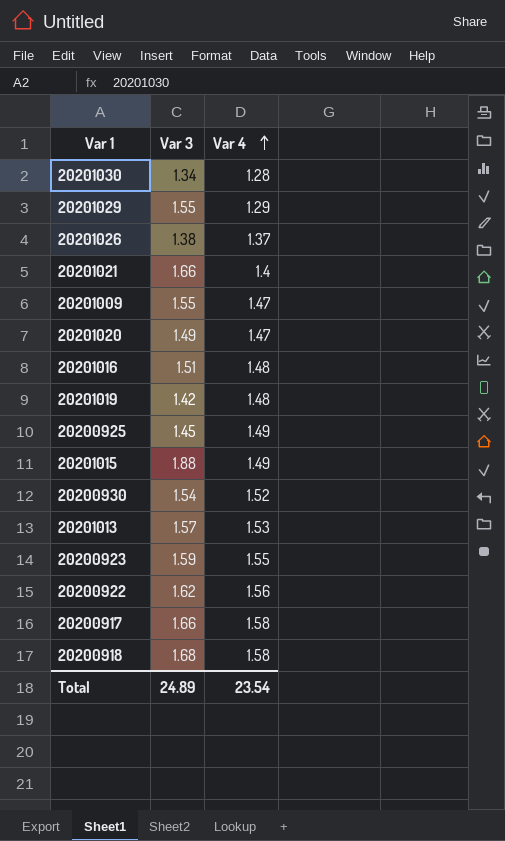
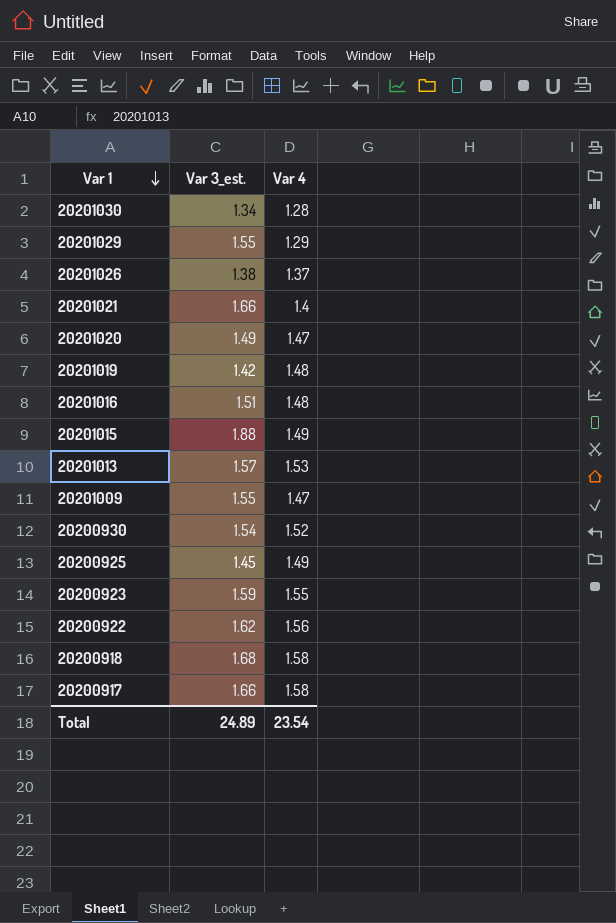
row order: Var 4 ascending -> Var 1 descending
column name: Var 3 -> Var 3_est.

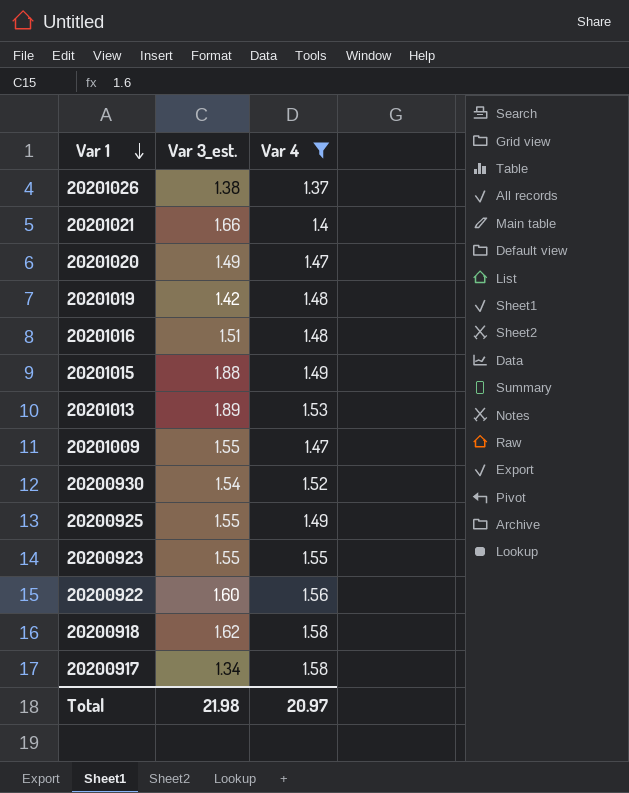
filter: none -> Var 4 >= 1.37
20201013 | Var 3_est.: 1.57 -> 1.89
20200925 | Var 3_est.: 1.45 -> 1.55
20200923 | Var 3_est.: 1.59 -> 1.55
20200922 | Var 3_est.: 1.62 -> 1.60
20200918 | Var 3_est.: 1.68 -> 1.62
20200917 | Var 3_est.: 1.66 -> 1.34
Total | Var 3_est.: 24.89 -> 21.98
Total | Var 4: 23.54 -> 20.97

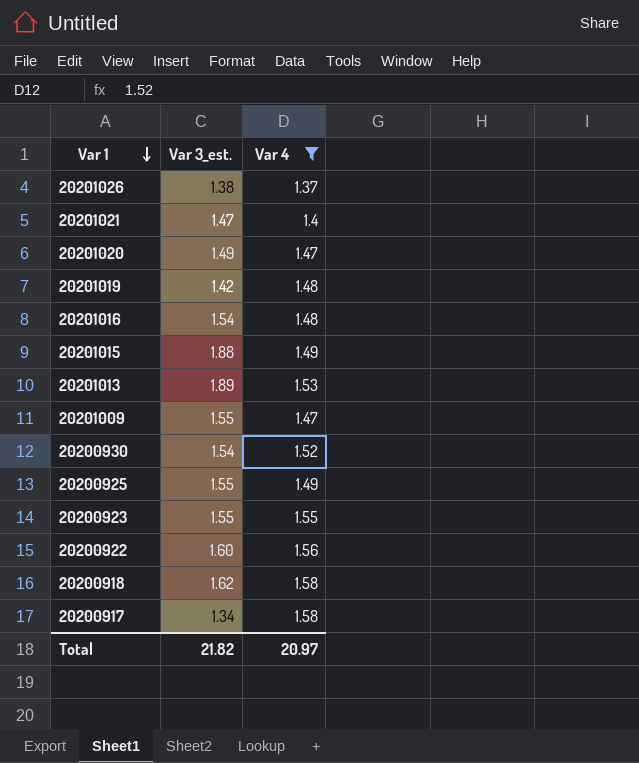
20201021 | Var 3_est.: 1.66 -> 1.47
20201016 | Var 3_est.: 1.51 -> 1.54
Total | Var 3_est.: 21.98 -> 21.82

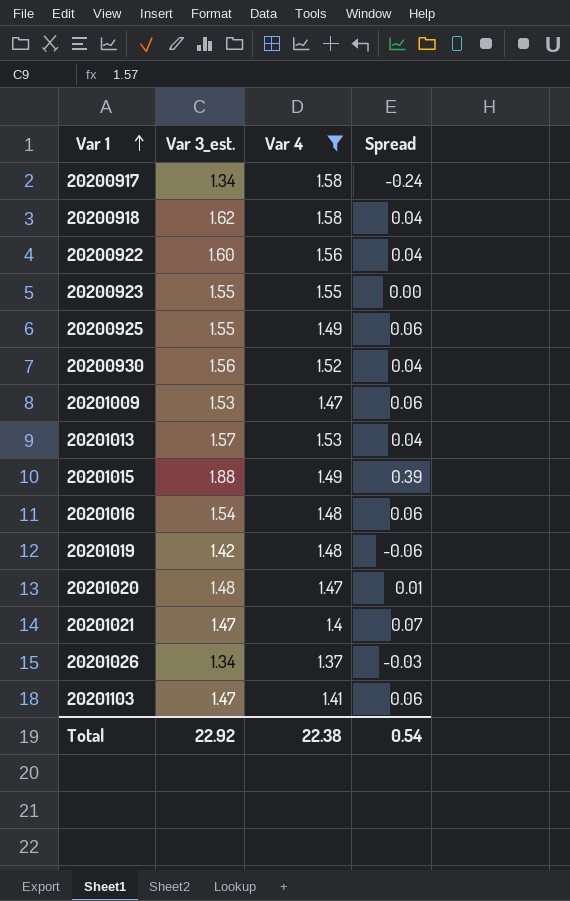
row order: Var 1 descending -> Var 1 ascending
column Spread | formula: none -> [Var 3_est.] - [Var 4]
20200930 | Var 3_est.: 1.54 -> 1.56
20201009 | Var 3_est.: 1.55 -> 1.53
20201013 | Var 3_est.: 1.89 -> 1.57
20201020 | Var 3_est.: 1.49 -> 1.48
20201026 | Var 3_est.: 1.38 -> 1.34
row 20201103: none -> 1.47 | 1.41 | 0.06
Total | Var 3_est.: 21.82 -> 22.92
Total | Var 4: 20.97 -> 22.38

